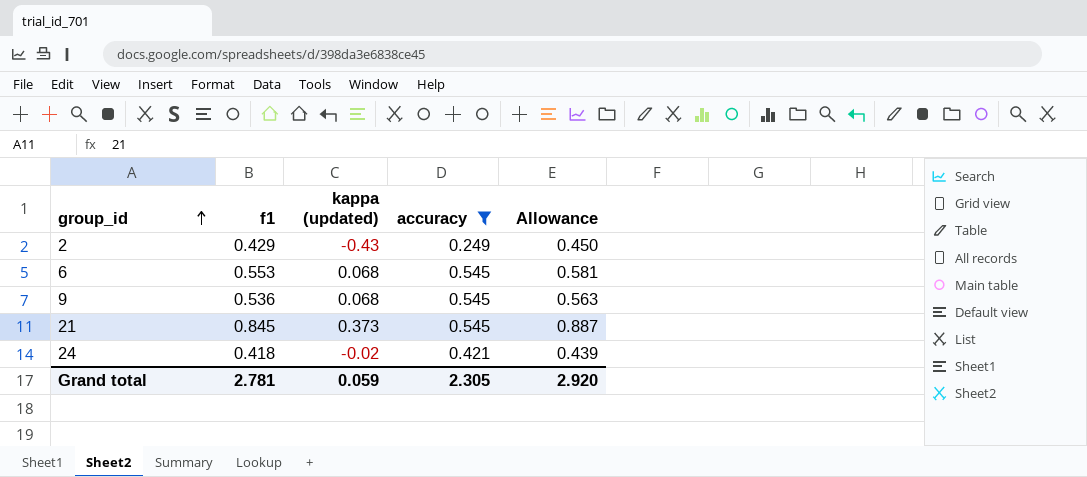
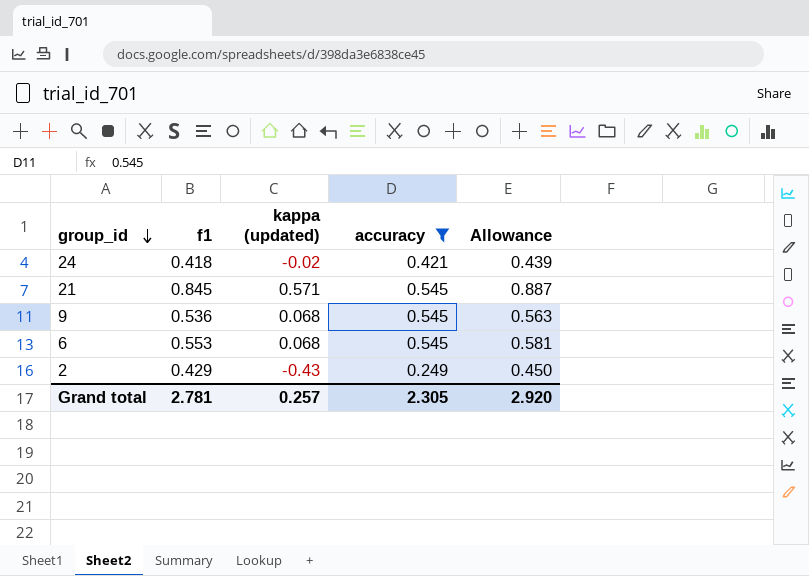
row order: group_id ascending -> group_id descending
21 | kappa (updated): 0.373 -> 0.571
Grand total | kappa (updated): 0.059 -> 0.257

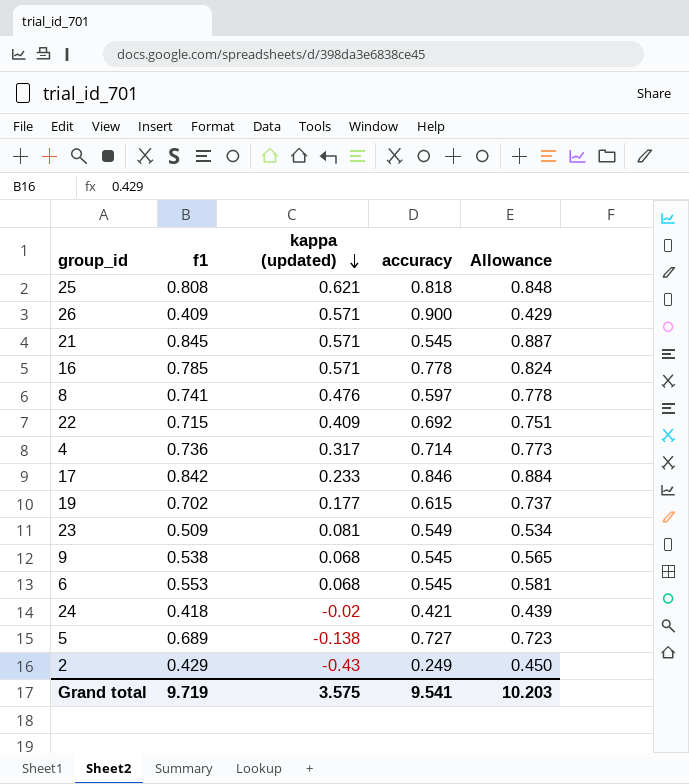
filter: accuracy <= 0.545 -> none
row order: group_id descending -> kappa (updated) descending
9 | f1: 0.536 -> 0.538
9 | Allowance: 0.563 -> 0.565
Grand total | f1: 2.781 -> 9.719
Grand total | kappa (updated): 0.257 -> 3.575
Grand total | accuracy: 2.305 -> 9.541
Grand total | Allowance: 2.920 -> 10.203

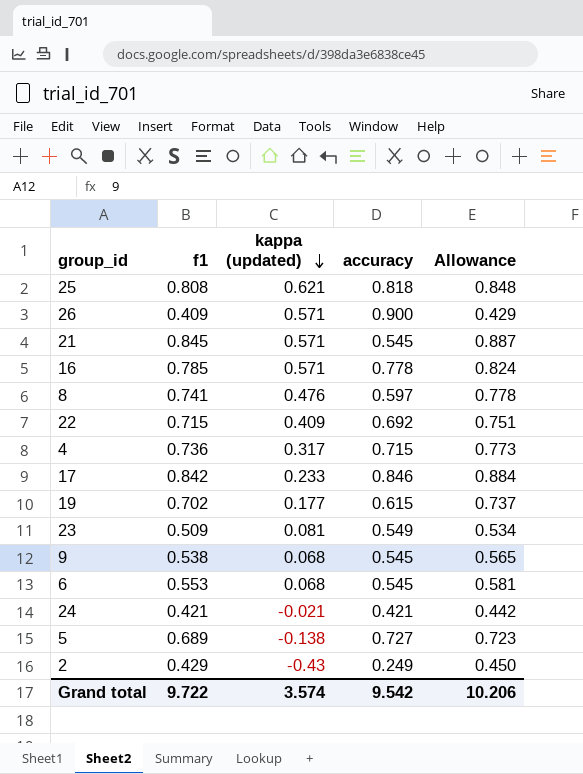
4 | accuracy: 0.714 -> 0.715
24 | f1: 0.418 -> 0.421
24 | kappa (updated): -0.02 -> -0.021
24 | Allowance: 0.439 -> 0.442
Grand total | f1: 9.719 -> 9.722
Grand total | kappa (updated): 3.575 -> 3.574
Grand total | accuracy: 9.541 -> 9.542
Grand total | Allowance: 10.203 -> 10.206

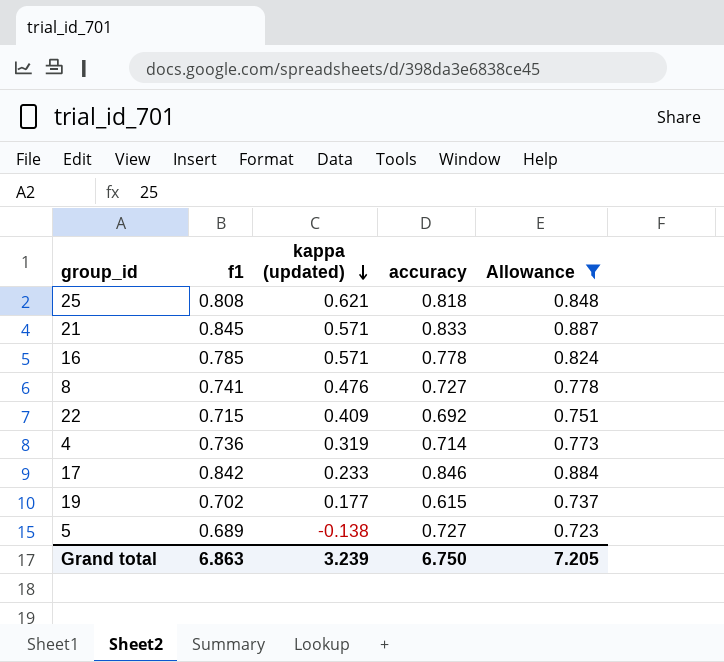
filter: none -> Allowance >= 0.723
21 | accuracy: 0.545 -> 0.833
8 | accuracy: 0.597 -> 0.727
4 | kappa (updated): 0.317 -> 0.319
4 | accuracy: 0.715 -> 0.714
Grand total | f1: 9.722 -> 6.863
Grand total | kappa (updated): 3.574 -> 3.239
Grand total | accuracy: 9.542 -> 6.750
Grand total | Allowance: 10.206 -> 7.205

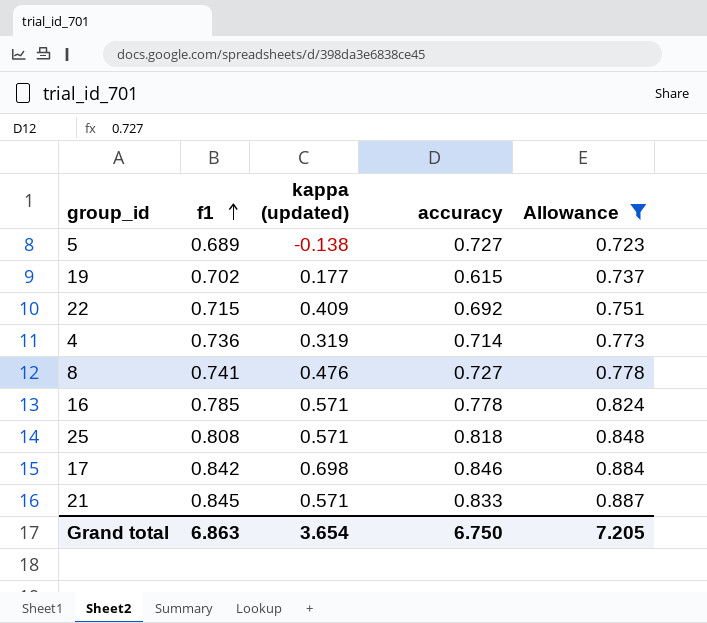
row order: kappa (updated) descending -> f1 ascending
25 | kappa (updated): 0.621 -> 0.571
17 | kappa (updated): 0.233 -> 0.698
Grand total | kappa (updated): 3.239 -> 3.654

